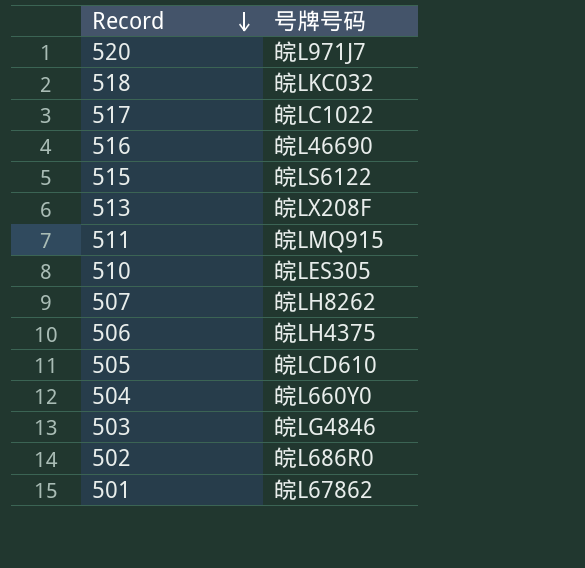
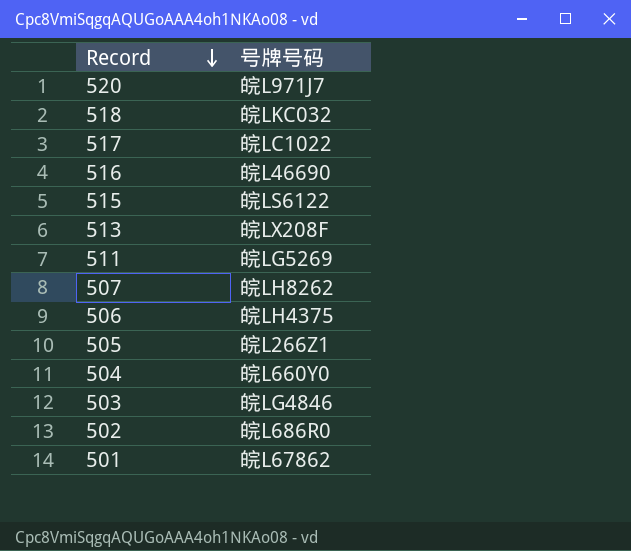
row 510: 皖LES305 -> none
511 | 号牌号码: 皖LMQ915 -> 皖LG5269
505 | 号牌号码: 皖LCD610 -> 皖L266Z1

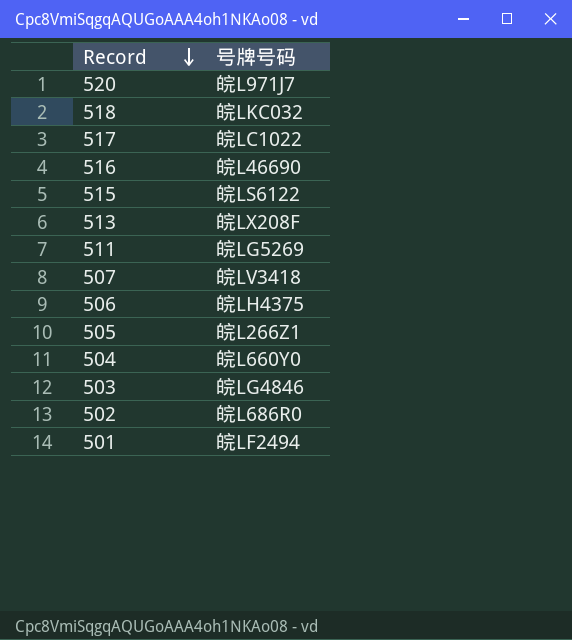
507 | 号牌号码: 皖LH8262 -> 皖LV3418
501 | 号牌号码: 皖L67862 -> 皖LF2494

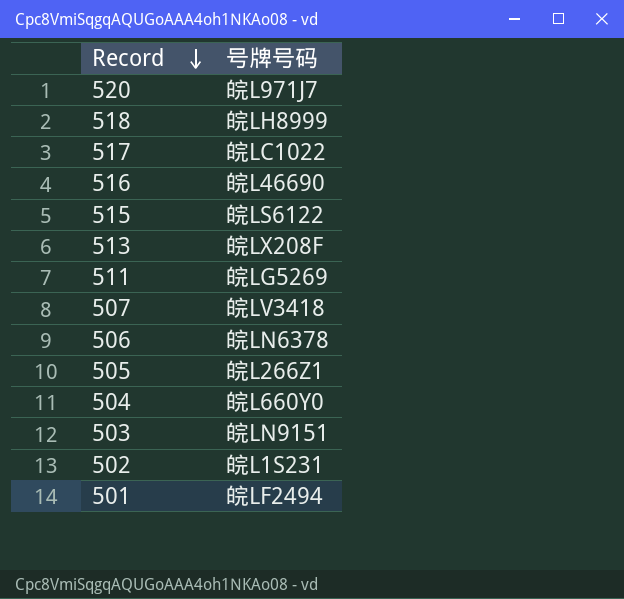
518 | 号牌号码: 皖LKC032 -> 皖LH8999
506 | 号牌号码: 皖LH4375 -> 皖LN6378
503 | 号牌号码: 皖LG4846 -> 皖LN9151
502 | 号牌号码: 皖L686R0 -> 皖L1S231

